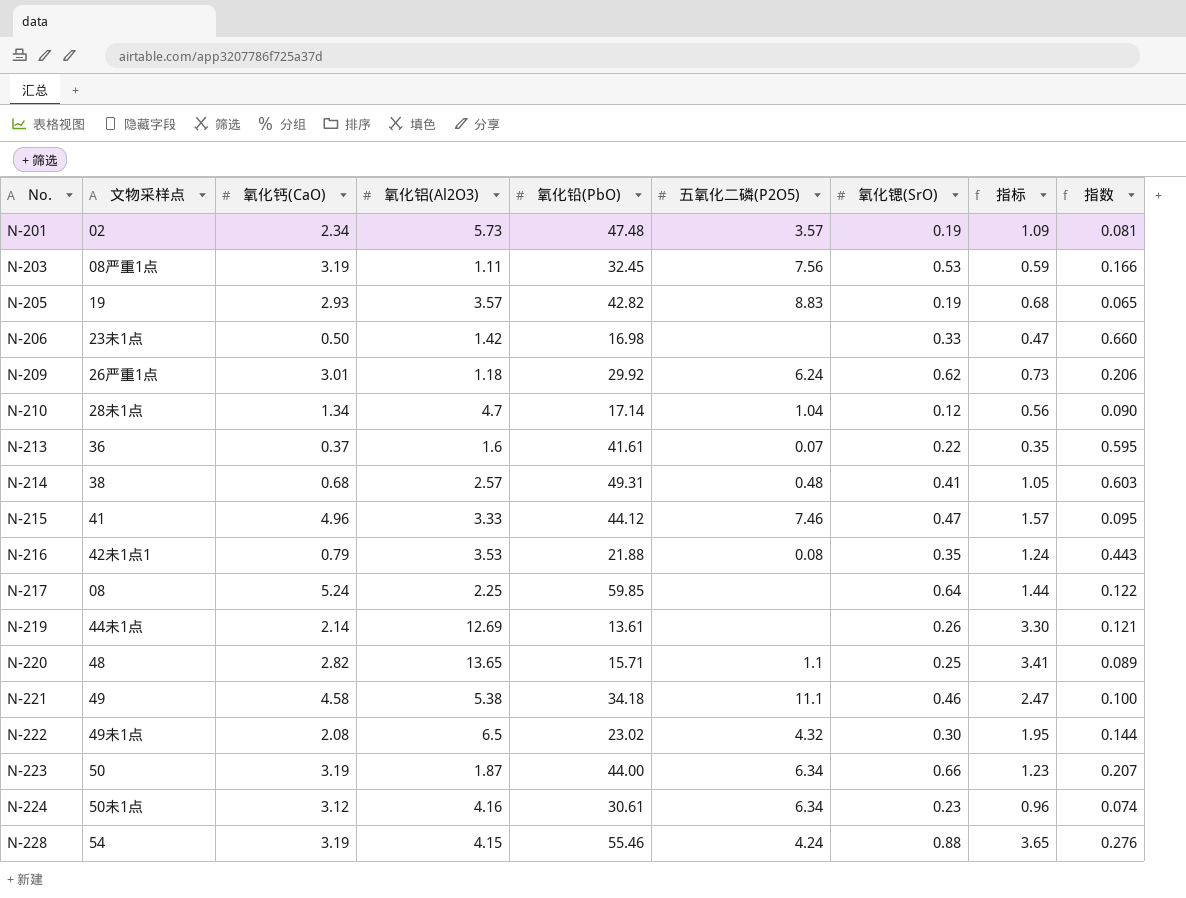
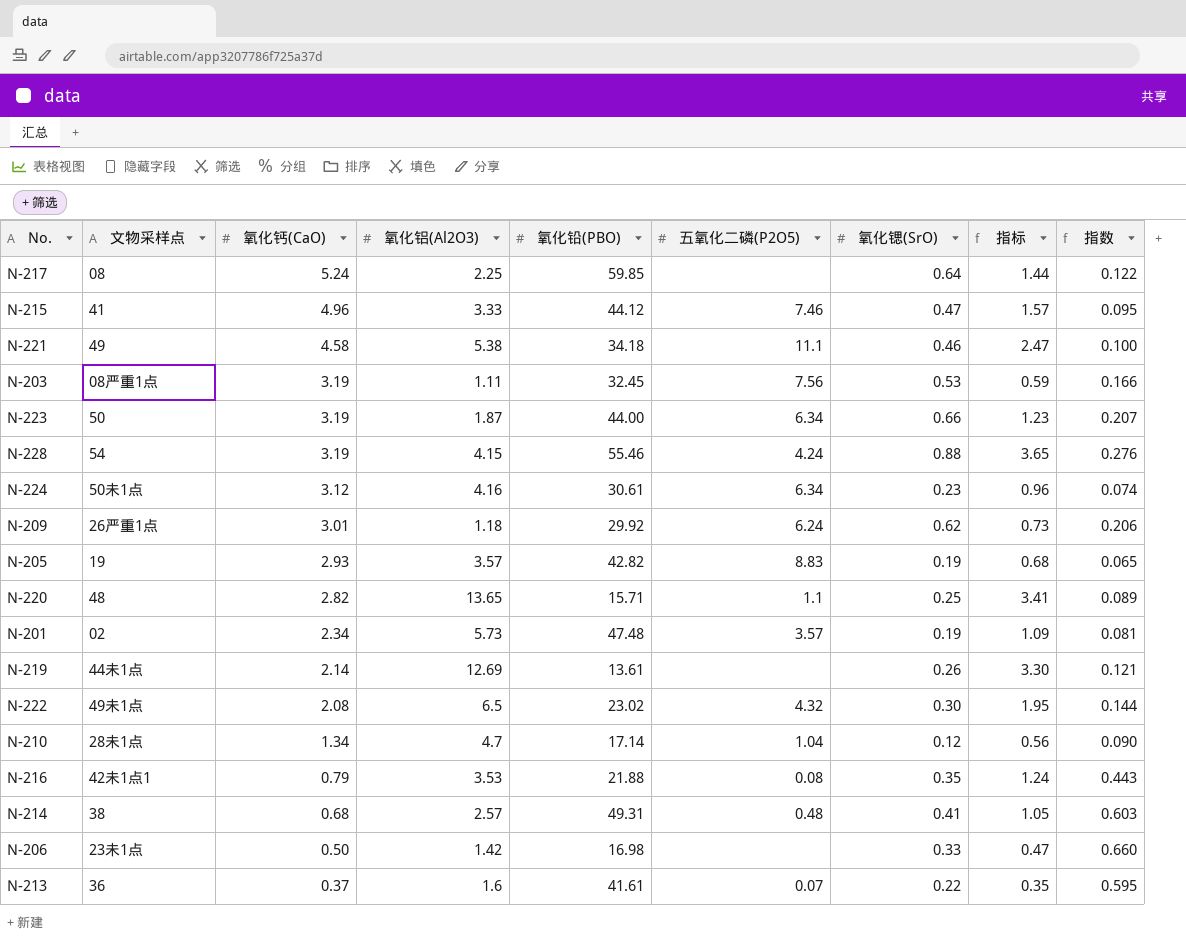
row order: No. ascending -> 氧化钙(CaO) descending
column name: 氧化铅(PbO) -> 氧化铅(PBO)

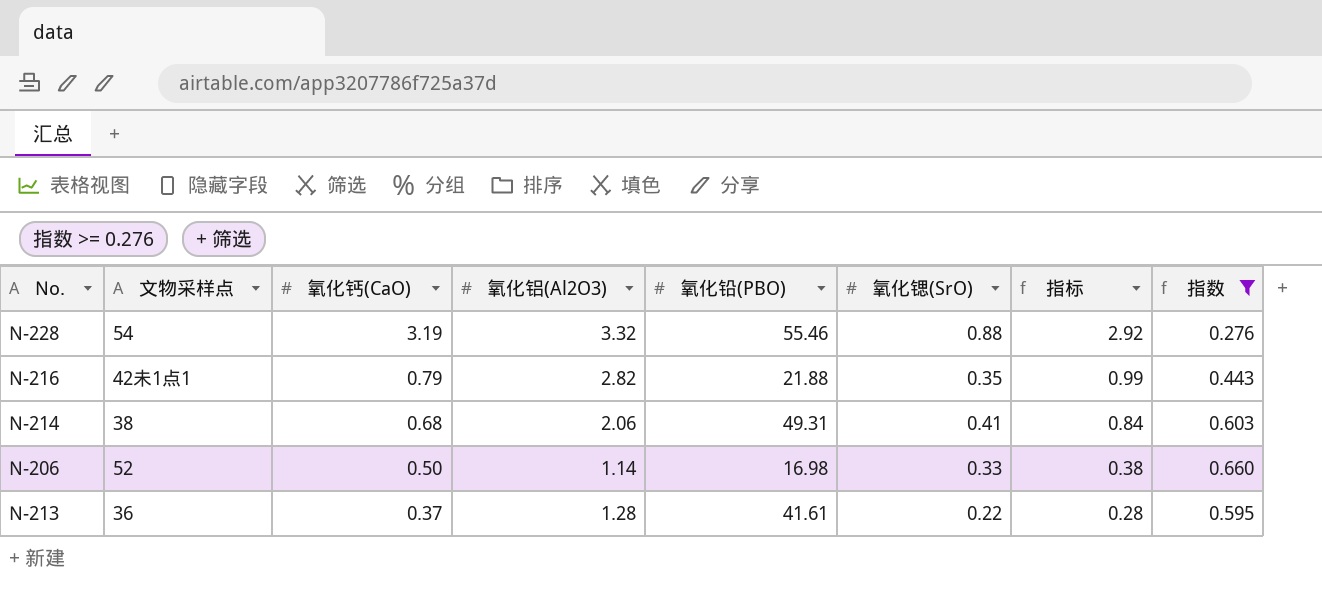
filter: none -> 指数 >= 0.276
column 五氧化二磷(P2O5) | position: 6 -> none
N-228 | 氧化铝(Al2O3): 4.15 -> 3.32
N-228 | 指标: 3.65 -> 2.92
N-216 | 氧化铝(Al2O3): 3.53 -> 2.82
N-216 | 指标: 1.24 -> 0.99
N-214 | 氧化铝(Al2O3): 2.57 -> 2.06
N-214 | 指标: 1.05 -> 0.84
N-206 | 文物采样点: 23未1点 -> 52
N-206 | 氧化铝(Al2O3): 1.42 -> 1.14
N-206 | 指标: 0.47 -> 0.38
N-213 | 氧化铝(Al2O3): 1.6 -> 1.28
N-213 | 指标: 0.35 -> 0.28

